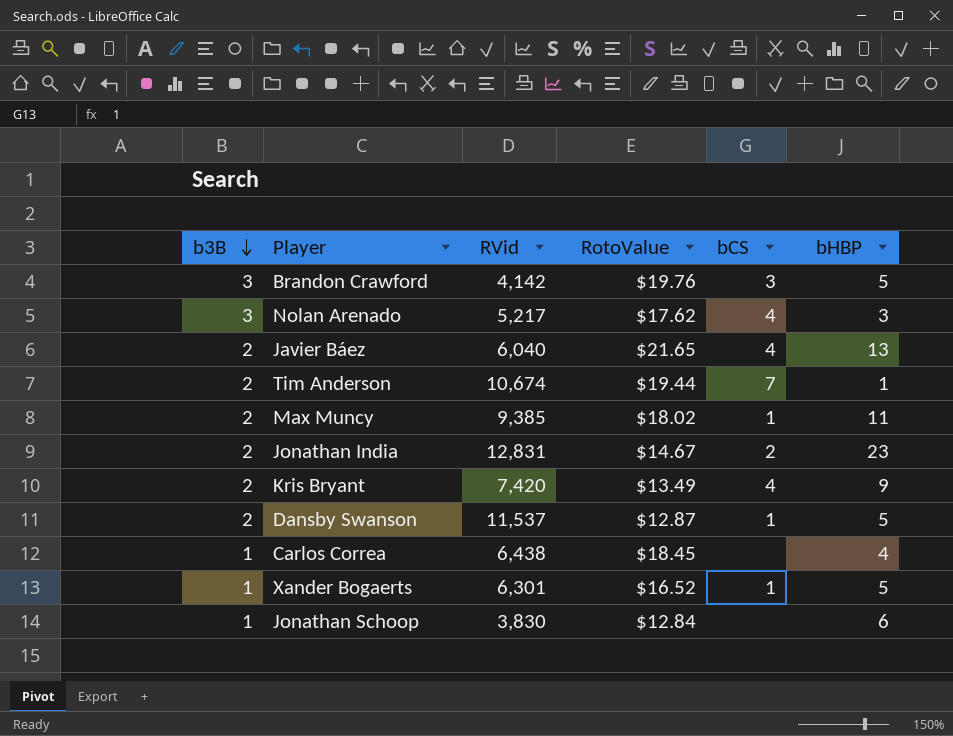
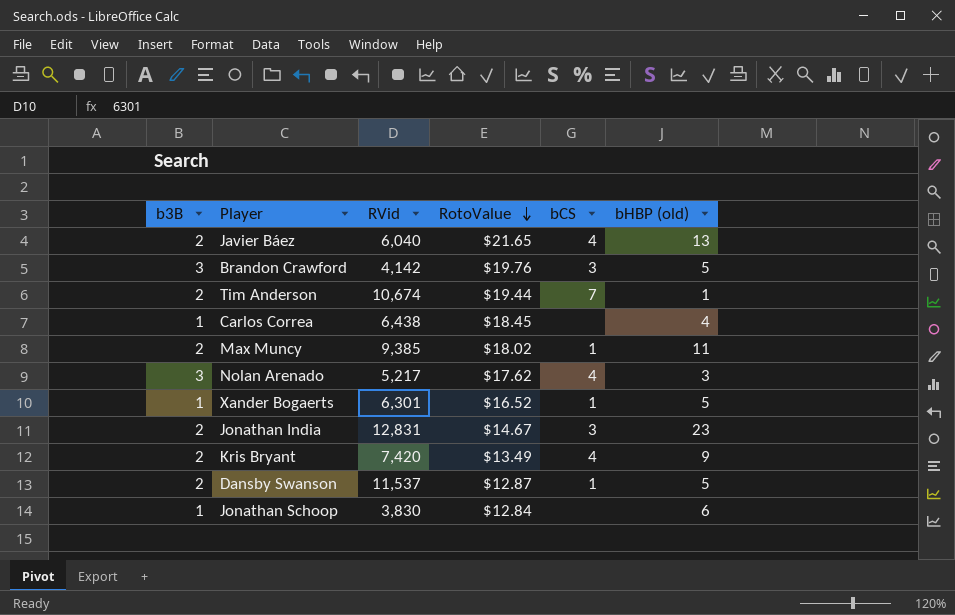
row order: b3B descending -> RotoValue descending
column name: bHBP -> bHBP (old)
Jonathan India | bCS: 2 -> 3

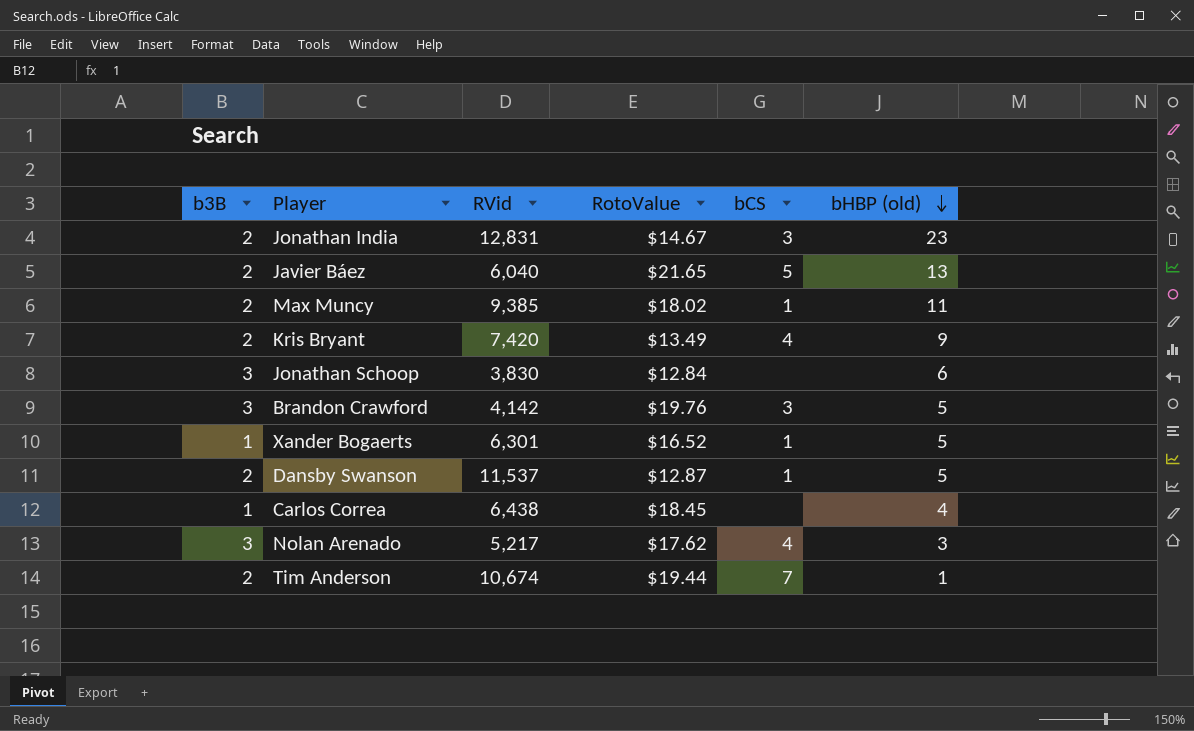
row order: RotoValue descending -> bHBP (old) descending
Javier Báez | bCS: 4 -> 5
Jonathan Schoop | b3B: 1 -> 3

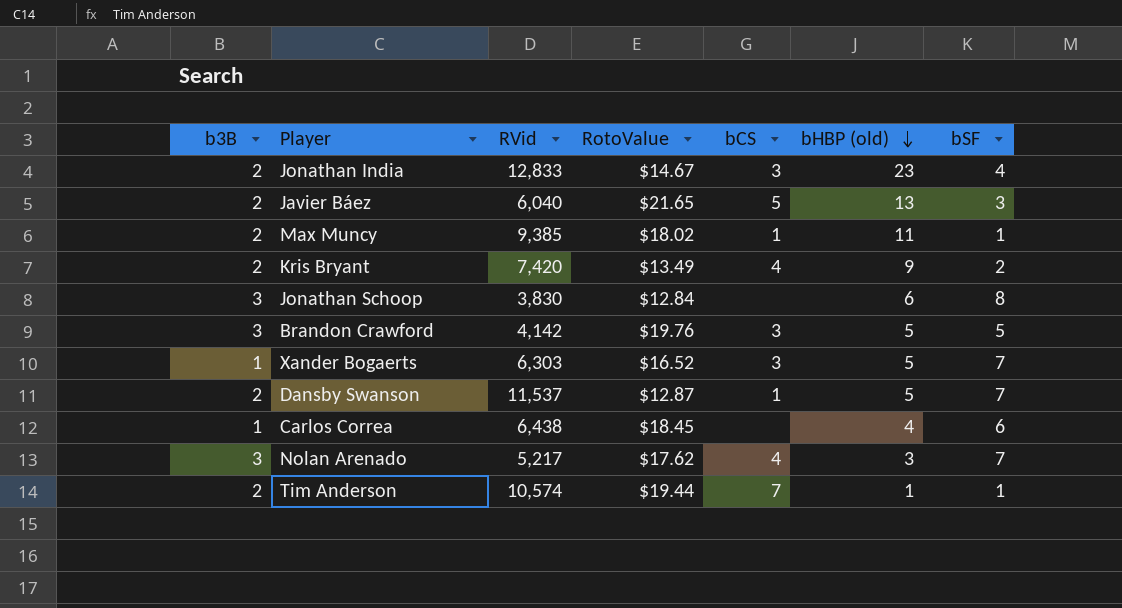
column bSF | position: none -> 7
Jonathan India | RVid: 12,831 -> 12,833
Xander Bogaerts | RVid: 6,301 -> 6,303
Xander Bogaerts | bCS: 1 -> 3
Tim Anderson | RVid: 10,674 -> 10,574

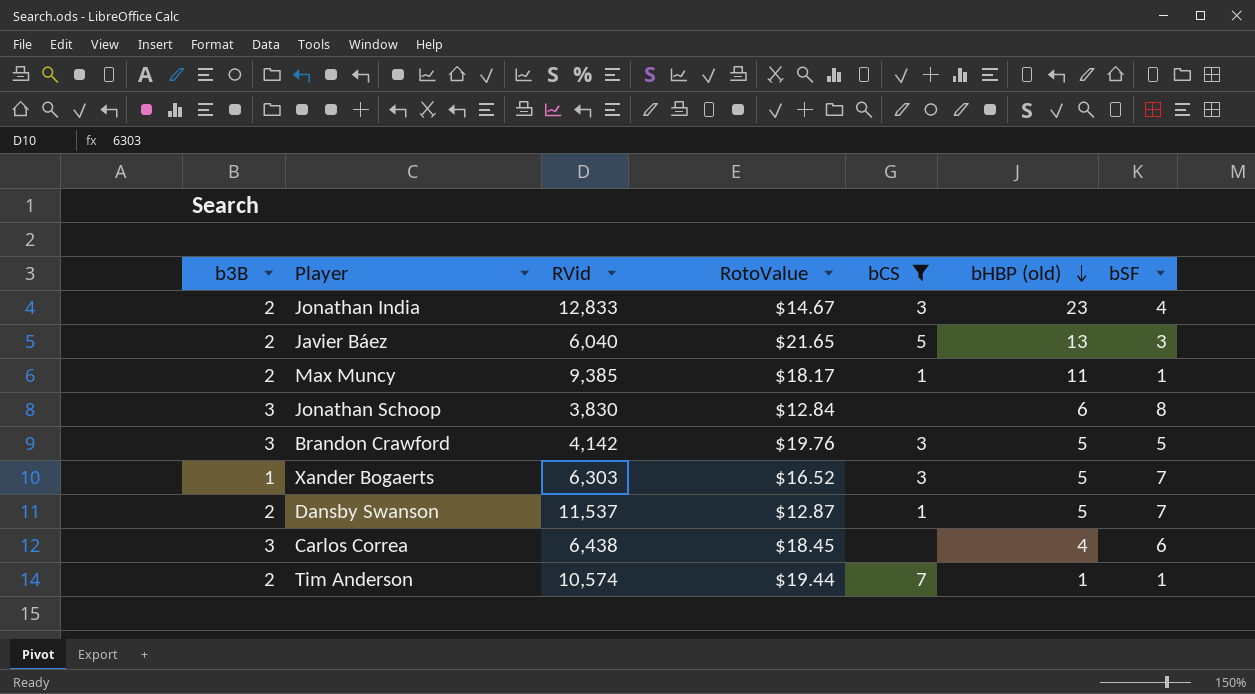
filter: none -> bCS != 4
Max Muncy | RotoValue: $18.02 -> $18.17
Carlos Correa | b3B: 1 -> 3

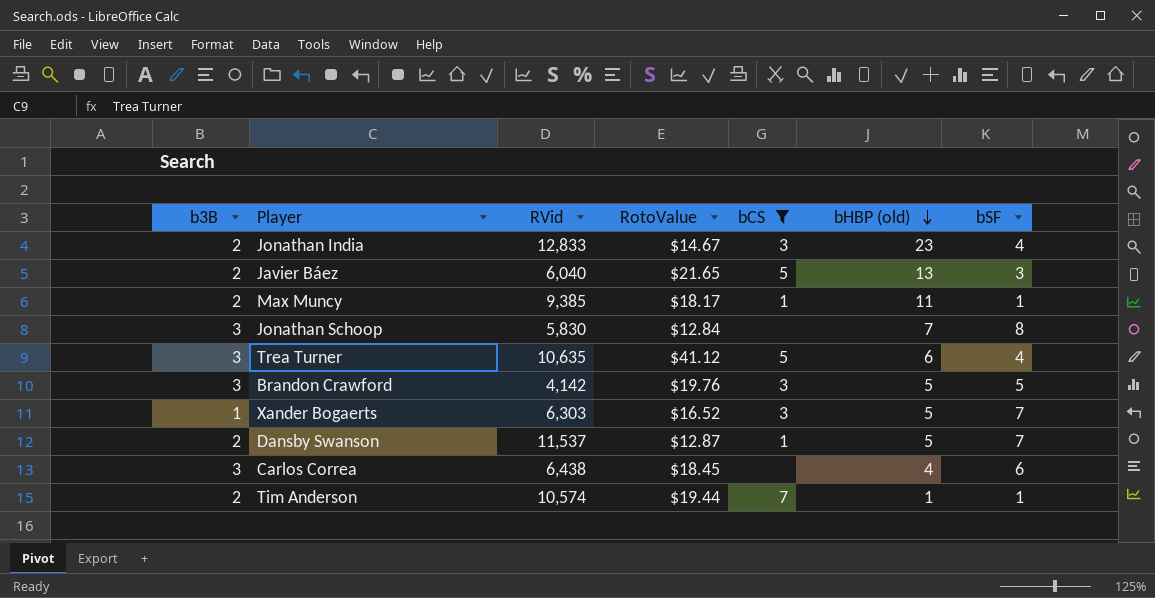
Jonathan Schoop | RVid: 3,830 -> 5,830
Jonathan Schoop | bHBP (old): 6 -> 7
row Trea Turner: none -> 3 | 10,635 | $41.12 | 5 | 6 | 4

